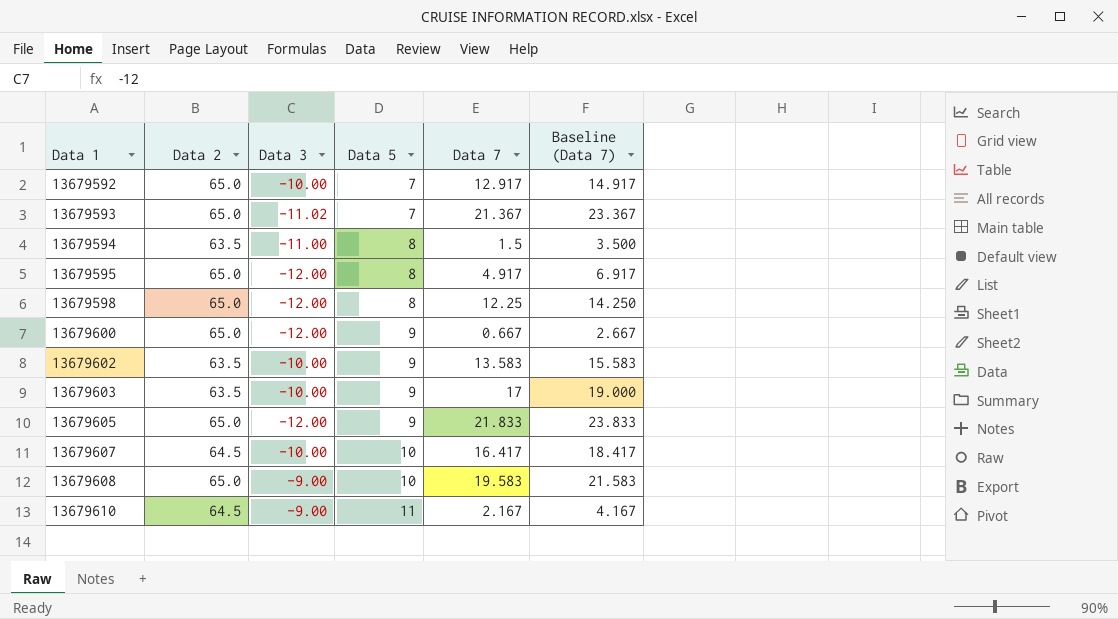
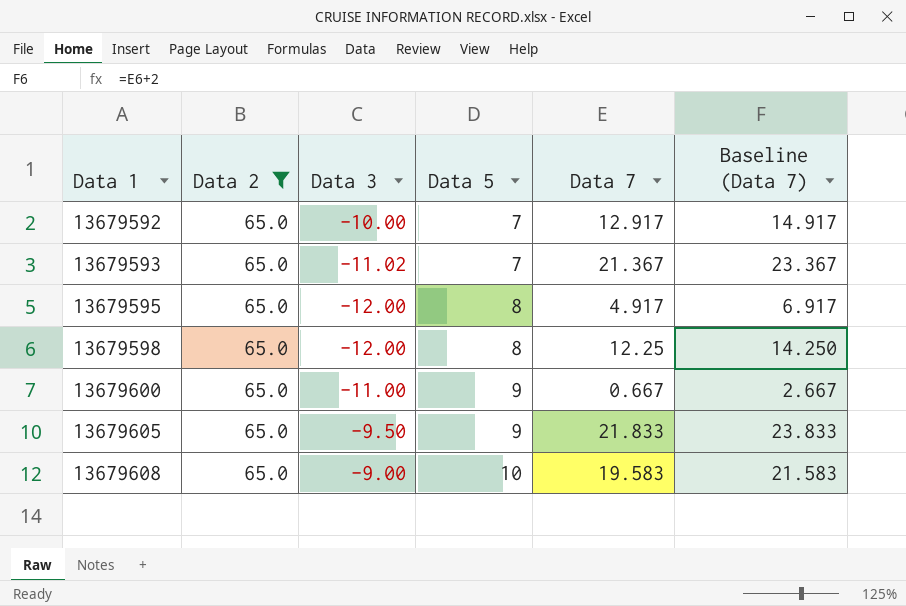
filter: none -> Data 2 = 65.0
13679600 | Data 3: -12.00 -> -11.00
13679605 | Data 3: -12.00 -> -9.50

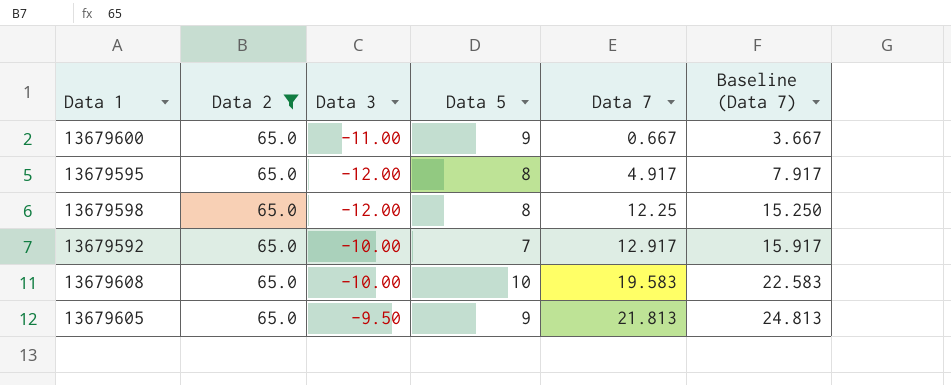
row order: Data 1 ascending -> Data 7 ascending
column Baseline (Data 7) | formula: [Data 7] + 2 -> [Data 7] + 3
row 13679593: 65.0 | -11.02 | 7 | 21.367 | 23.367 -> none
13679608 | Data 3: -9.00 -> -10.00
13679605 | Data 7: 21.833 -> 21.813

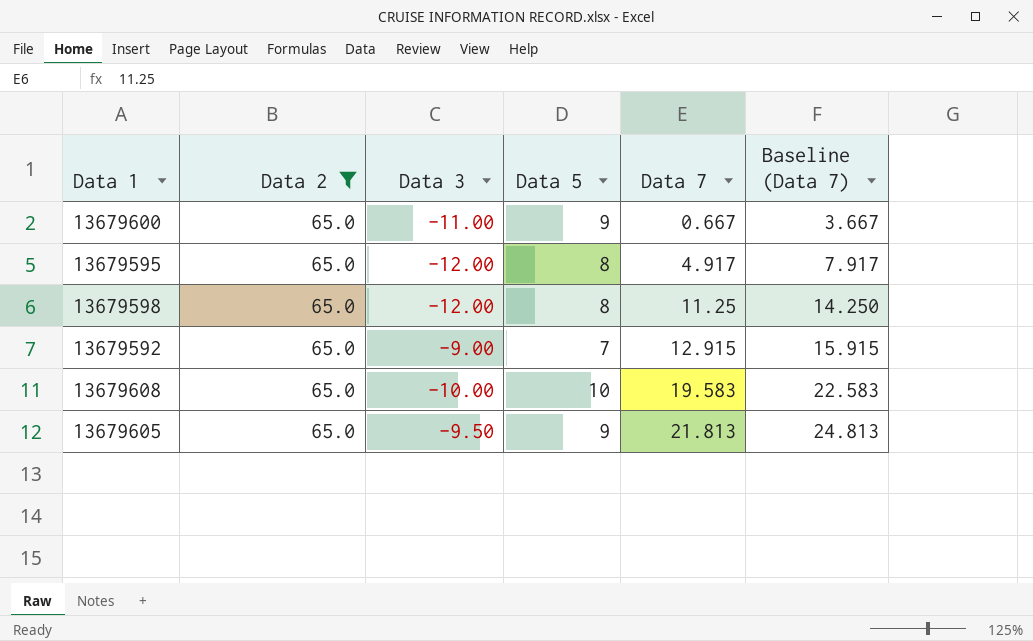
13679598 | Data 7: 12.25 -> 11.25
13679598 | Baseline (Data 7): 15.250 -> 14.250
13679592 | Data 3: -10.00 -> -9.00
13679592 | Data 7: 12.917 -> 12.915
13679592 | Baseline (Data 7): 15.917 -> 15.915

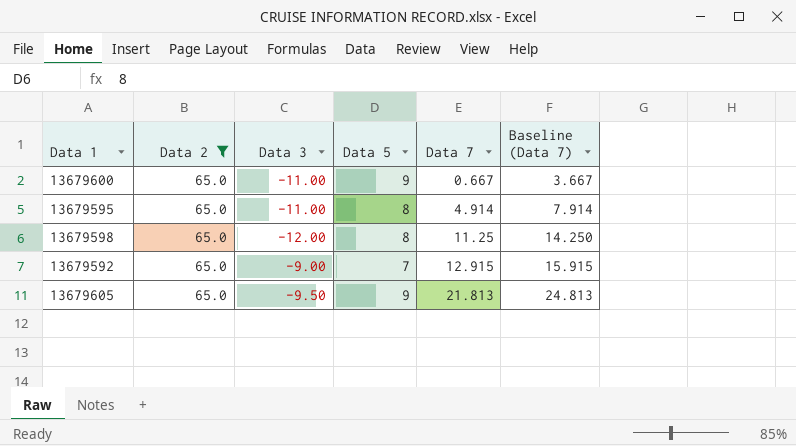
row 13679608: 65.0 | -10.00 | 10 | 19.583 | 22.583 -> none
13679595 | Data 3: -12.00 -> -11.00
13679595 | Data 7: 4.917 -> 4.914
13679595 | Baseline (Data 7): 7.917 -> 7.914

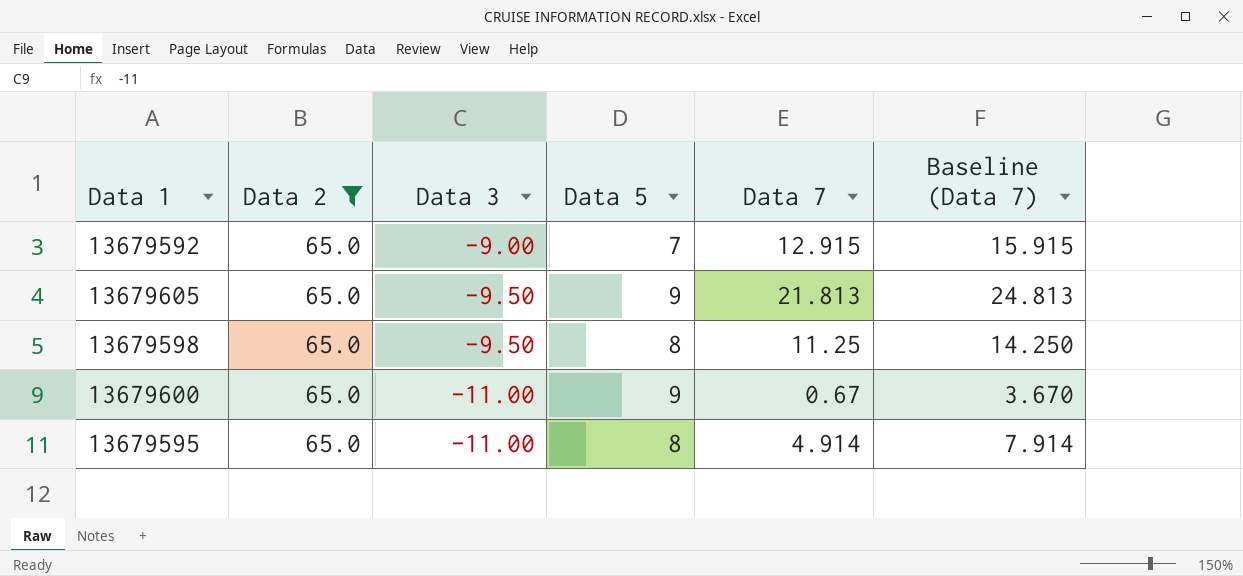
row order: Data 7 ascending -> Data 3 descending
13679598 | Data 3: -12.00 -> -9.50
13679600 | Data 7: 0.667 -> 0.67
13679600 | Baseline (Data 7): 3.667 -> 3.670

